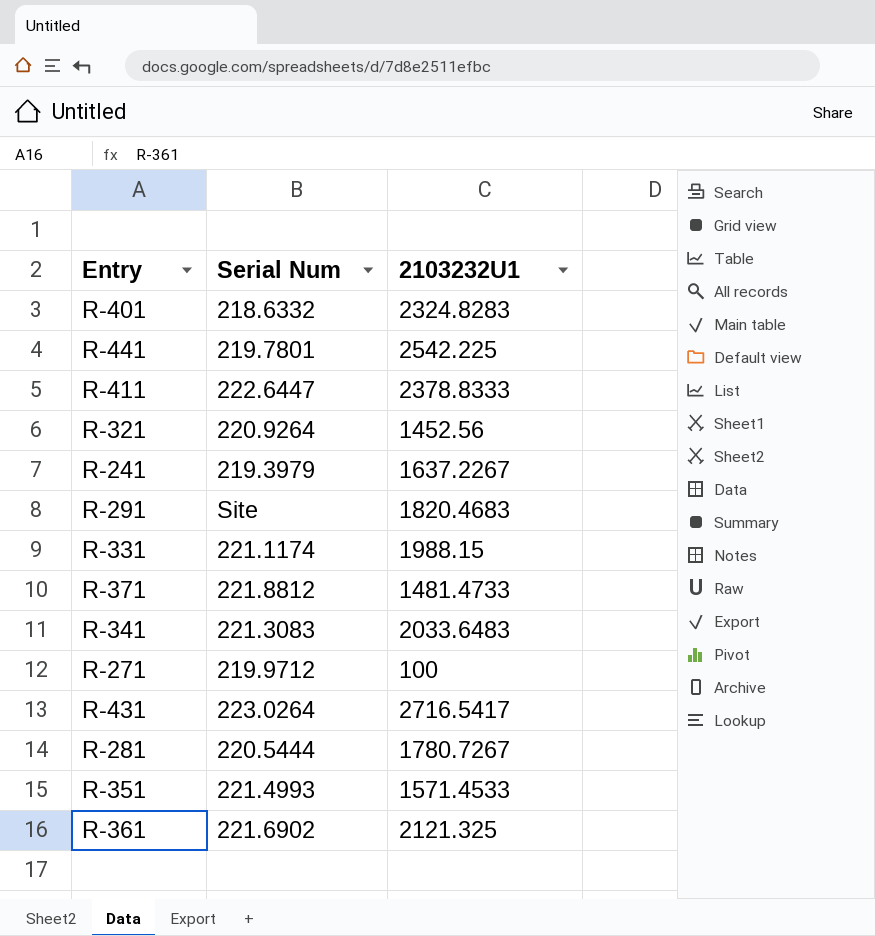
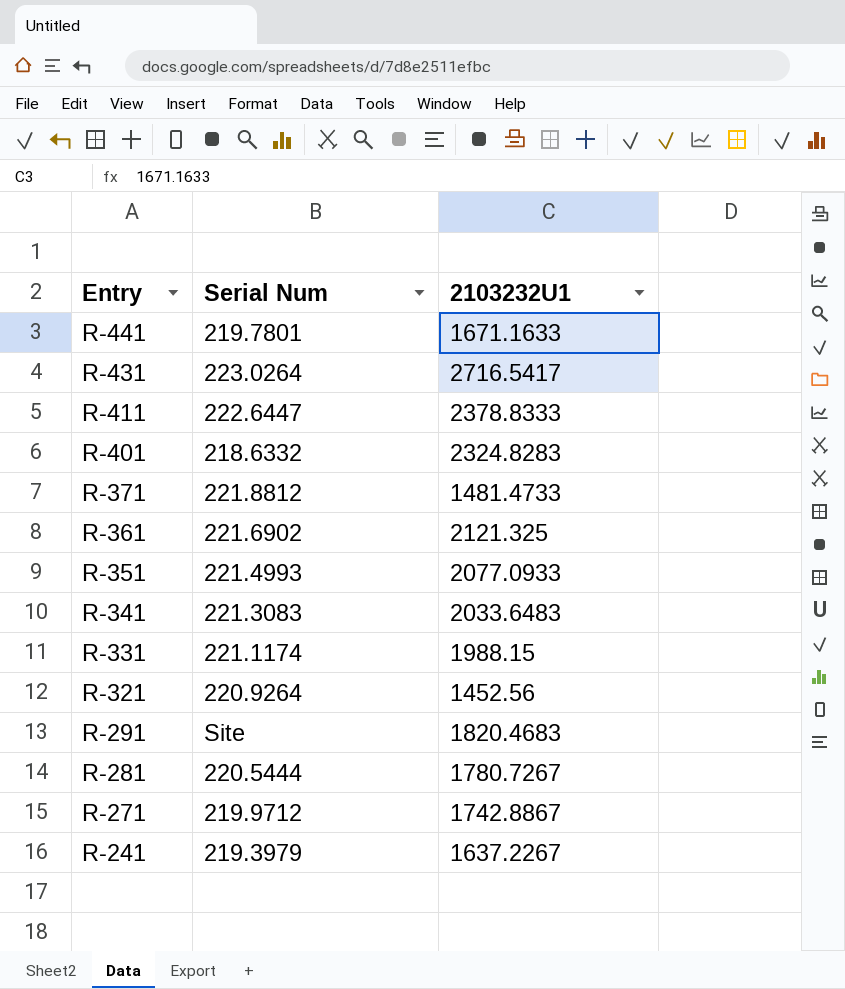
row order: none -> Entry descending
R-441 | 2103232U1: 2542.225 -> 1671.1633
R-351 | 2103232U1: 1571.4533 -> 2077.0933
R-271 | 2103232U1: 100 -> 1742.8867

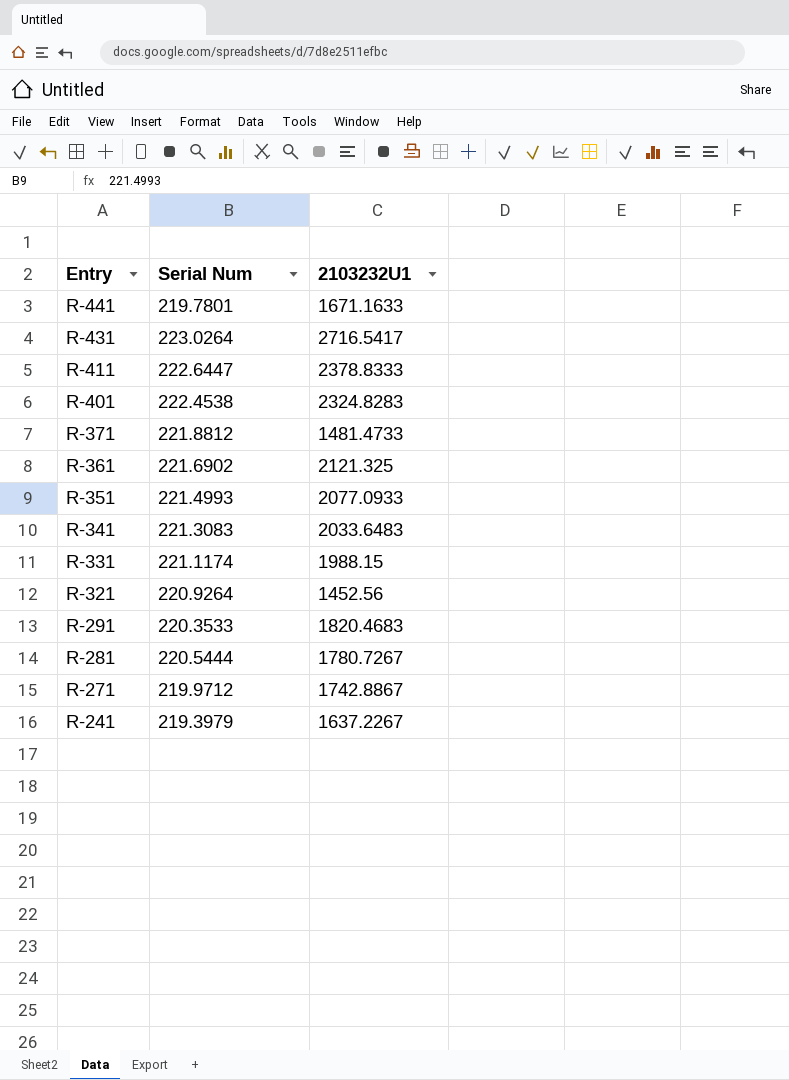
R-401 | Serial Num: 218.6332 -> 222.4538
R-291 | Serial Num: Site -> 220.3533

